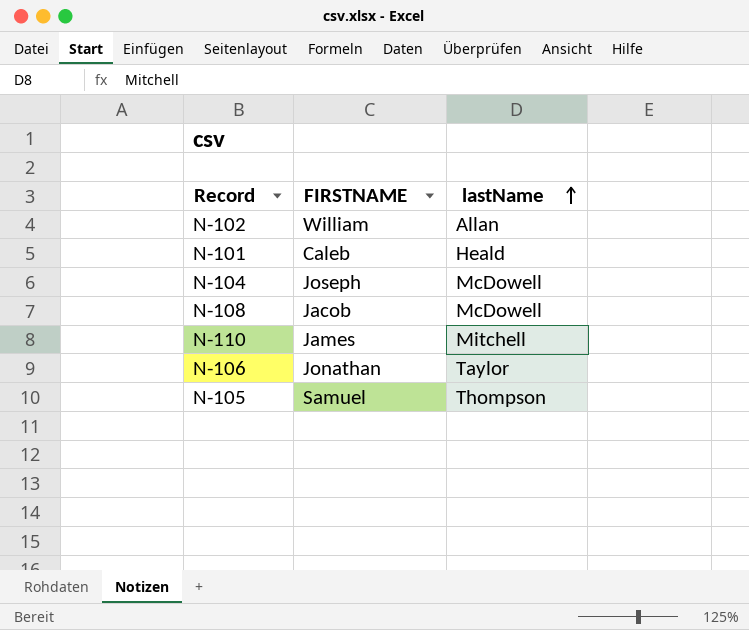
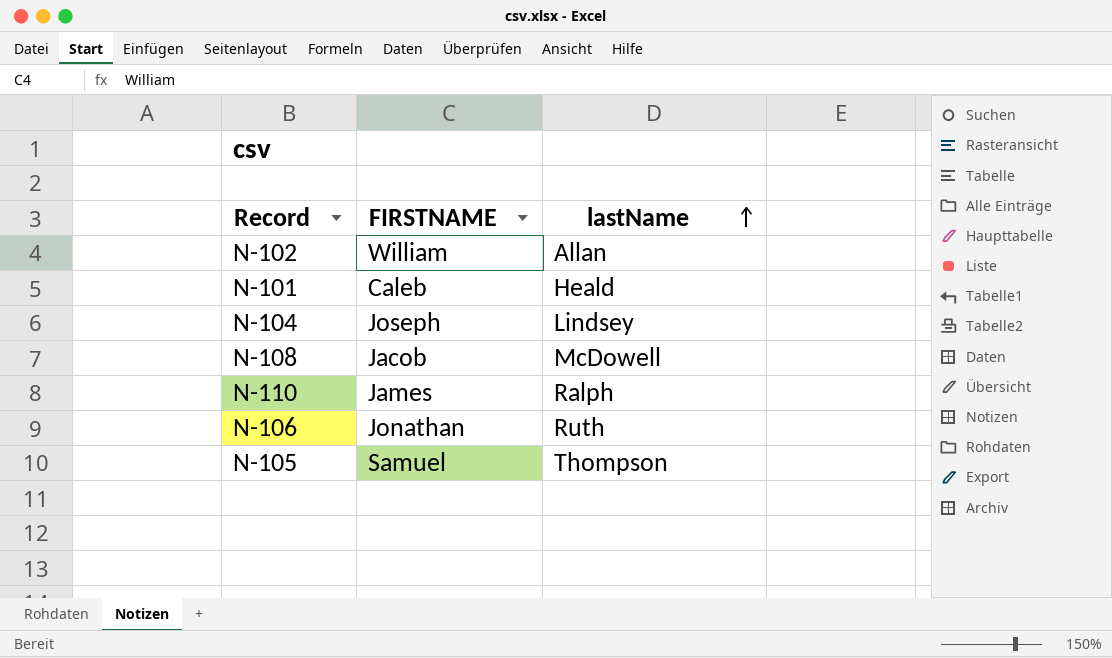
N-104 | lastName: McDowell -> Lindsey
N-110 | lastName: Mitchell -> Ralph
N-106 | lastName: Taylor -> Ruth

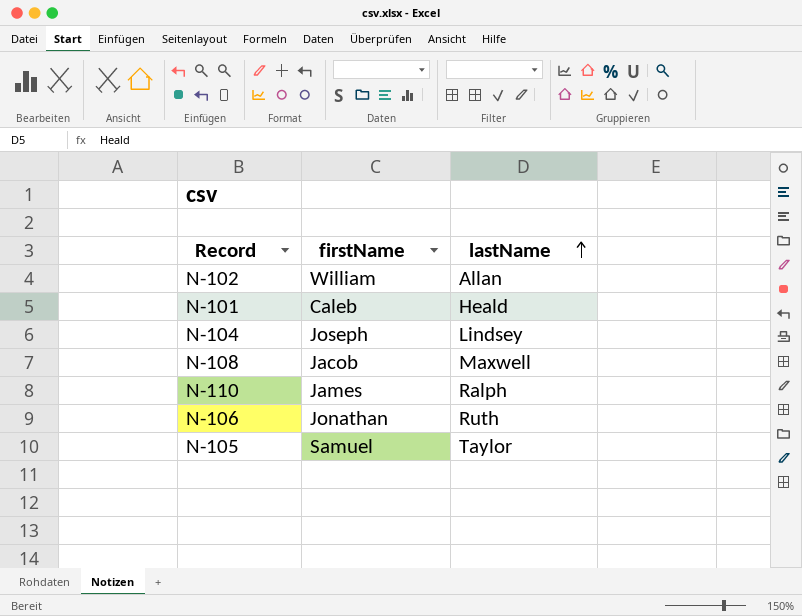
column name: FIRSTNAME -> firstName
N-108 | lastName: McDowell -> Maxwell
N-105 | lastName: Thompson -> Taylor

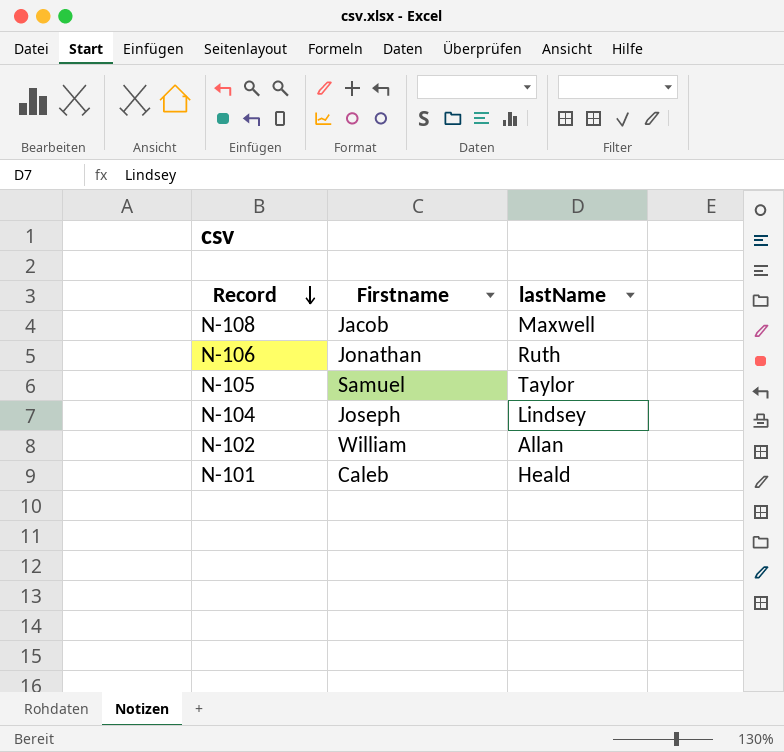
row order: lastName ascending -> Record descending
column name: firstName -> Firstname
row N-110: James | Ralph -> none

